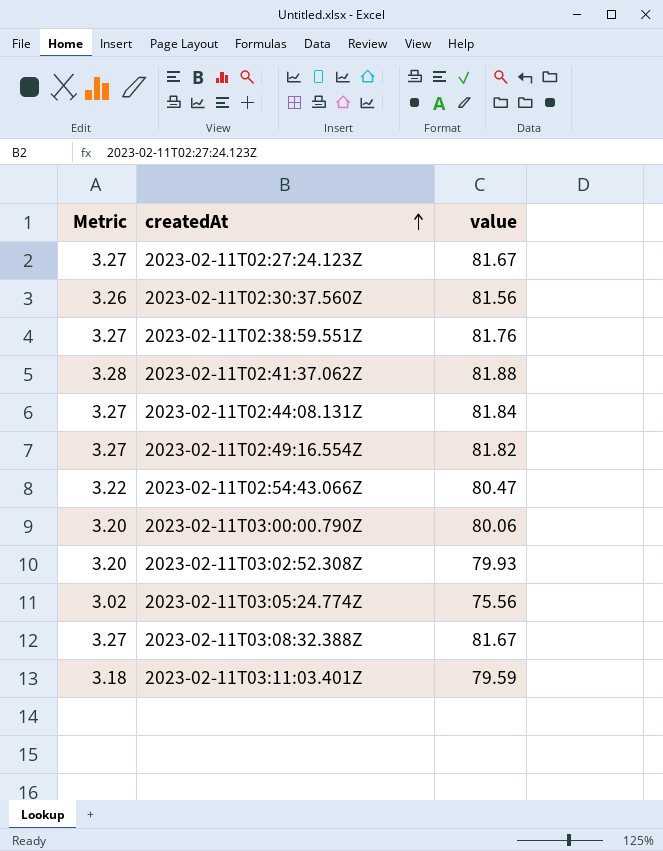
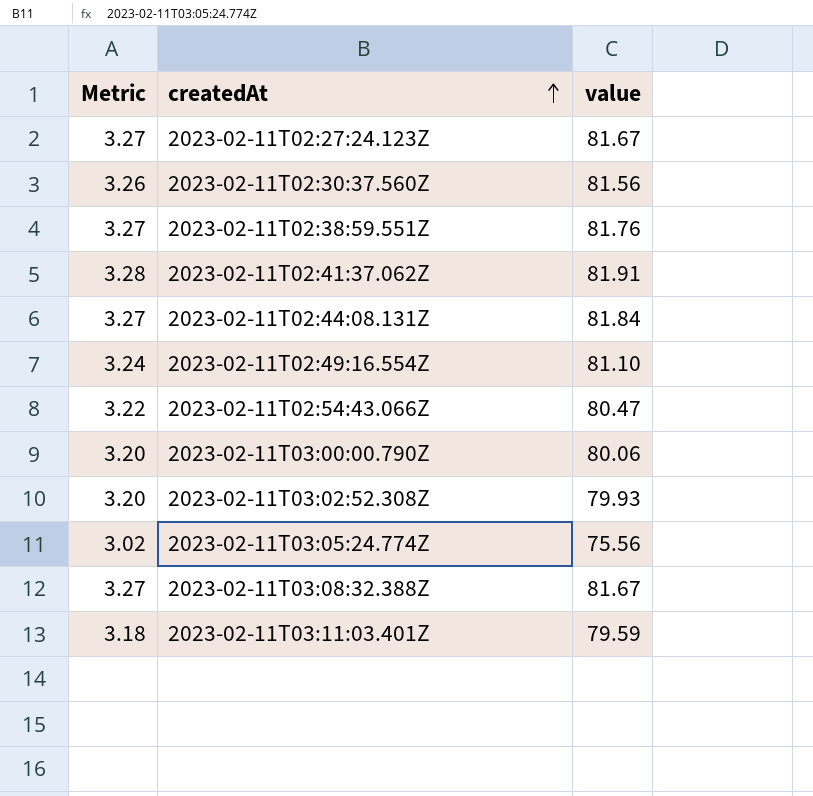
2023-02-11T02:41:37.062Z | value: 81.88 -> 81.91
2023-02-11T02:49:16.554Z | Metric: 3.27 -> 3.24
2023-02-11T02:49:16.554Z | value: 81.82 -> 81.10

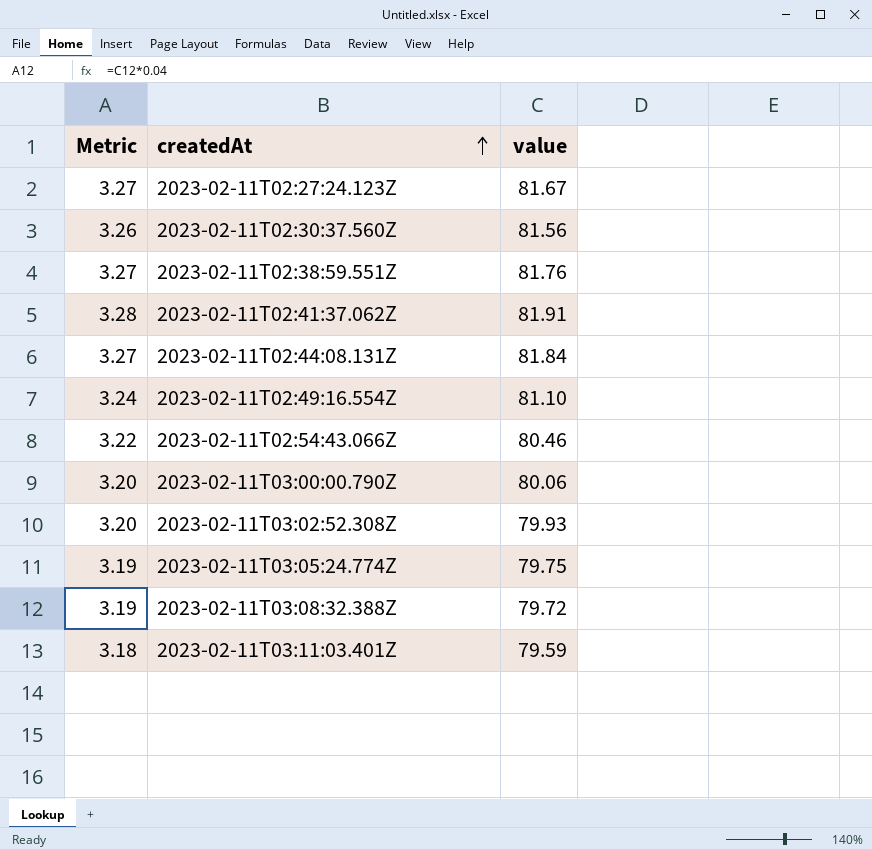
2023-02-11T02:54:43.066Z | value: 80.47 -> 80.46
2023-02-11T03:05:24.774Z | Metric: 3.02 -> 3.19
2023-02-11T03:05:24.774Z | value: 75.56 -> 79.75
2023-02-11T03:08:32.388Z | Metric: 3.27 -> 3.19
2023-02-11T03:08:32.388Z | value: 81.67 -> 79.72

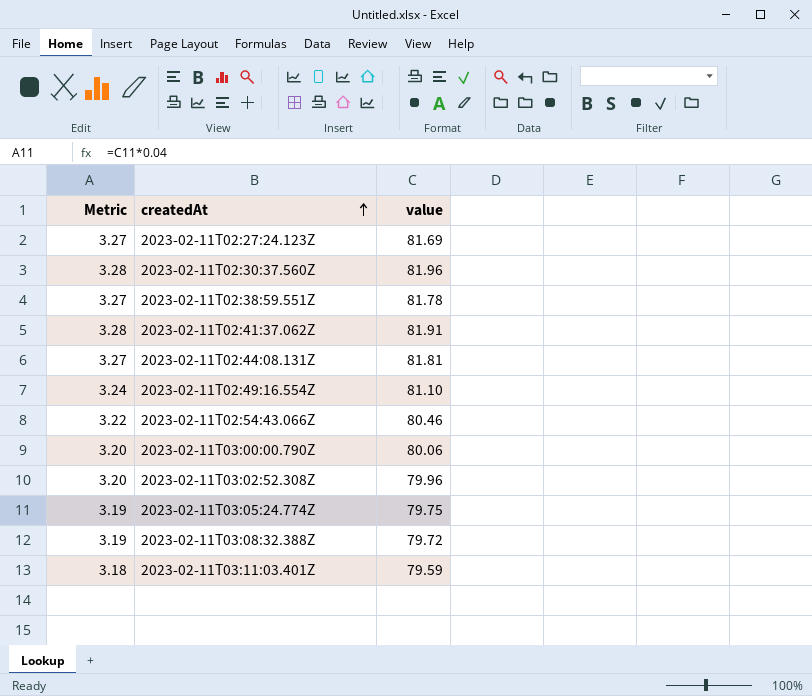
2023-02-11T02:27:24.123Z | value: 81.67 -> 81.69
2023-02-11T02:30:37.560Z | Metric: 3.26 -> 3.28
2023-02-11T02:30:37.560Z | value: 81.56 -> 81.96
2023-02-11T02:38:59.551Z | value: 81.76 -> 81.78
2023-02-11T02:44:08.131Z | value: 81.84 -> 81.81
2023-02-11T03:02:52.308Z | value: 79.93 -> 79.96

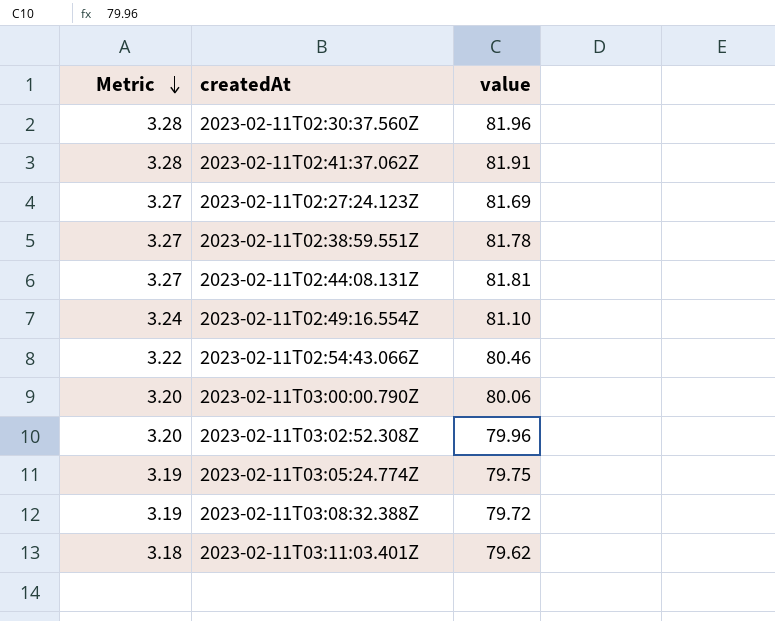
row order: createdAt ascending -> Metric descending
2023-02-11T03:11:03.401Z | value: 79.59 -> 79.62

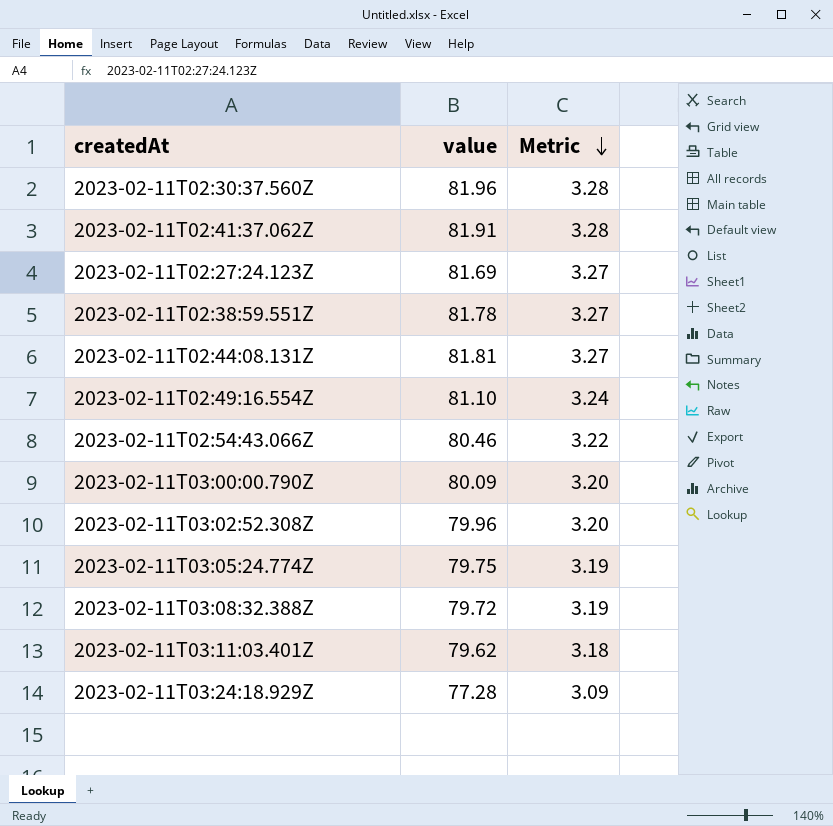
column Metric | position: 1 -> 3
2023-02-11T03:00:00.790Z | value: 80.06 -> 80.09
row 2023-02-11T03:24:18.929Z: none -> 77.28 | 3.09

